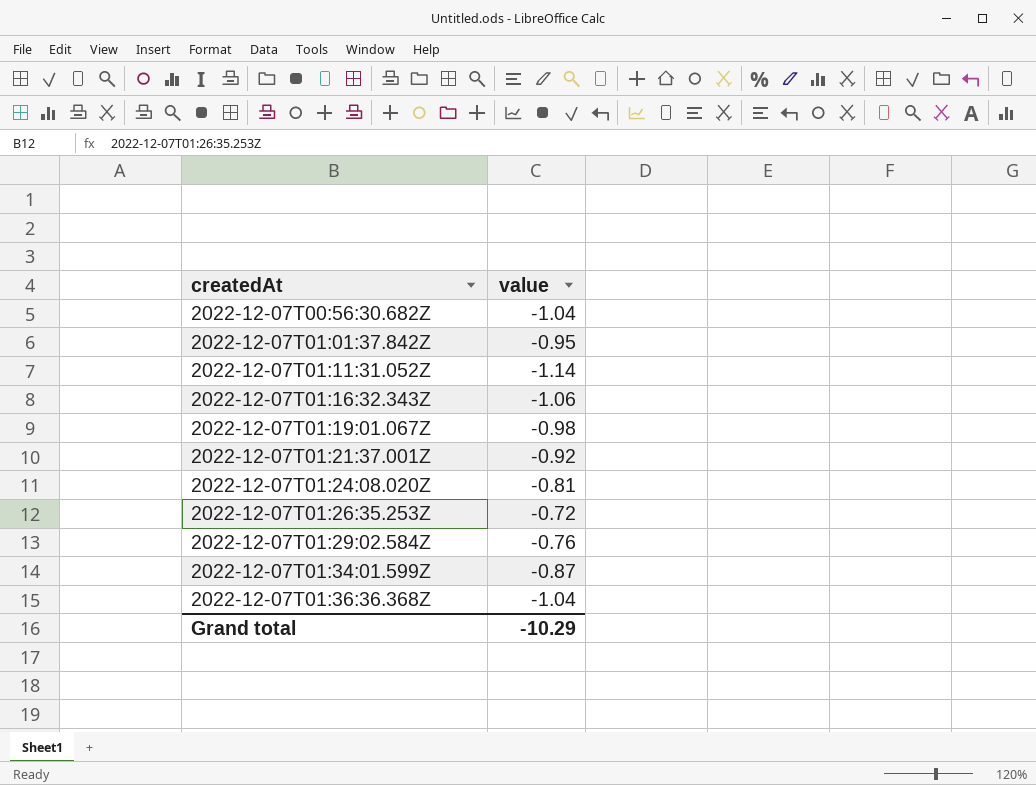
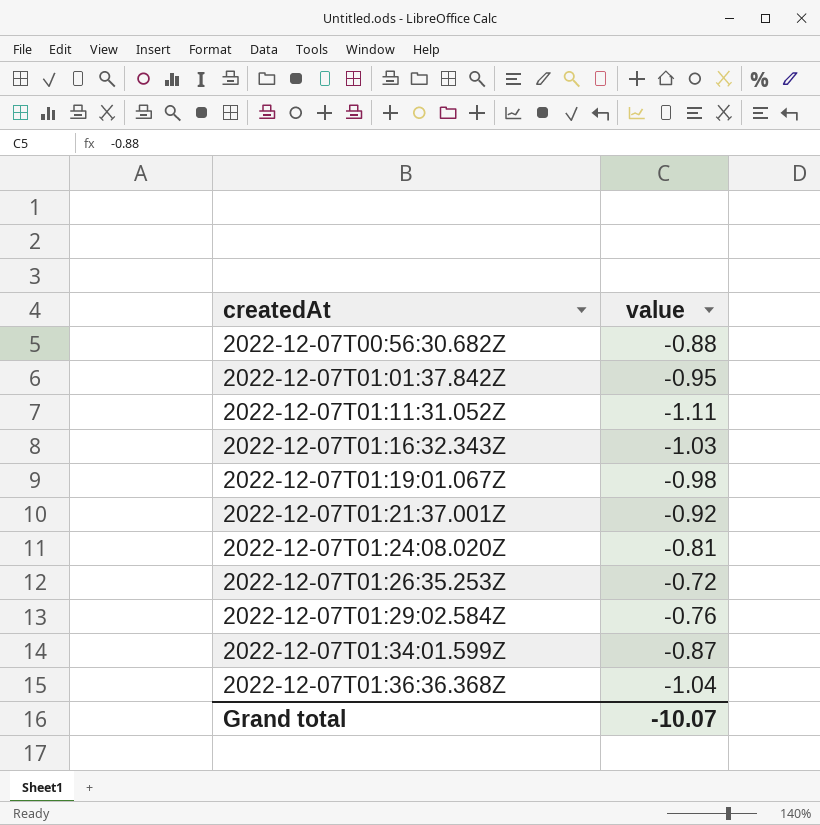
2022-12-07T00:56:30.682Z | value: -1.04 -> -0.88
2022-12-07T01:11:31.052Z | value: -1.14 -> -1.11
2022-12-07T01:16:32.343Z | value: -1.06 -> -1.03
Grand total | value: -10.29 -> -10.07

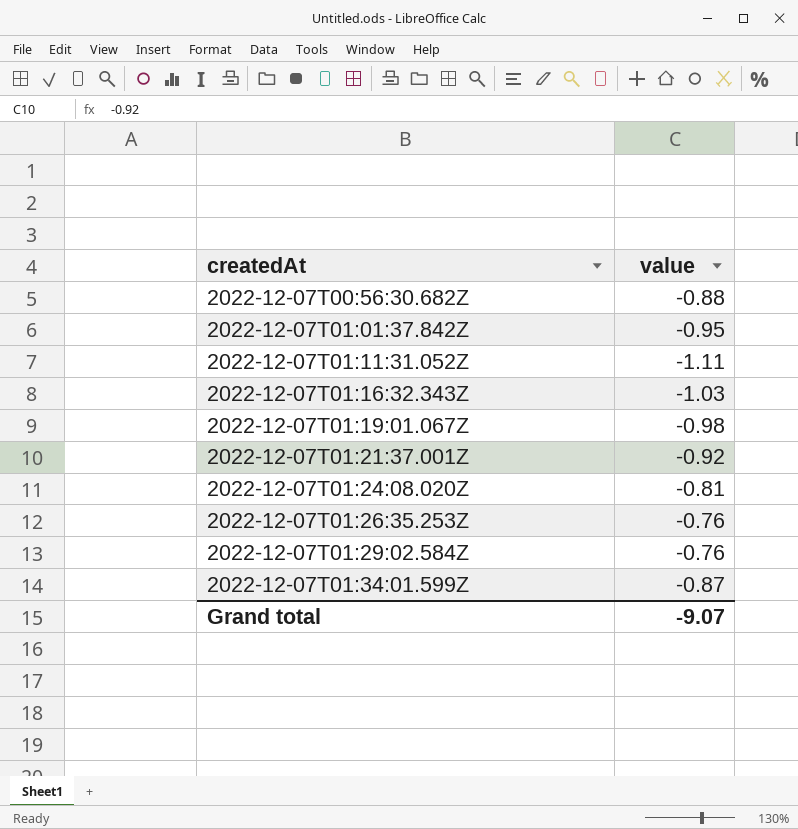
row 2022-12-07T01:36:36.368Z: -1.04 -> none
2022-12-07T01:26:35.253Z | value: -0.72 -> -0.76
Grand total | value: -10.07 -> -9.07

